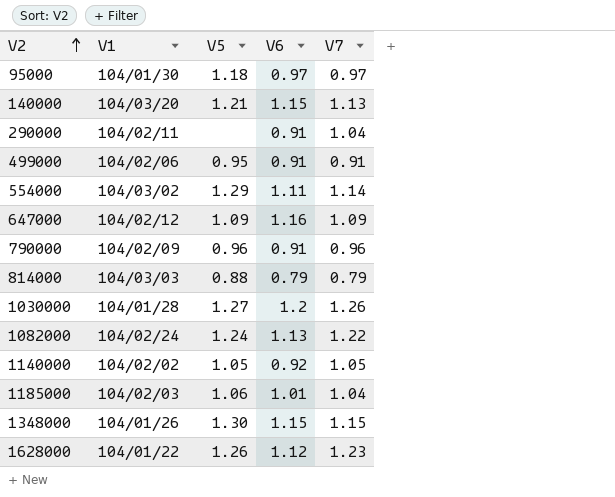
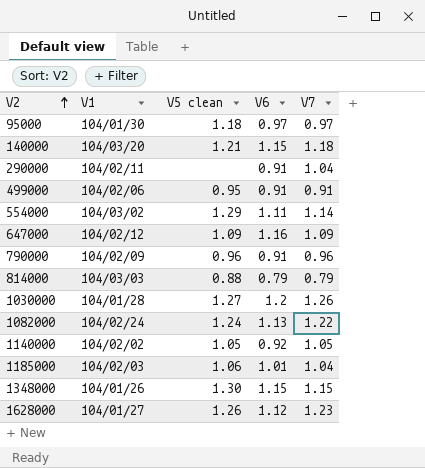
column name: V5 -> V5 clean
140000 | V7: 1.13 -> 1.18
1628000 | V1: 104/01/22 -> 104/01/27

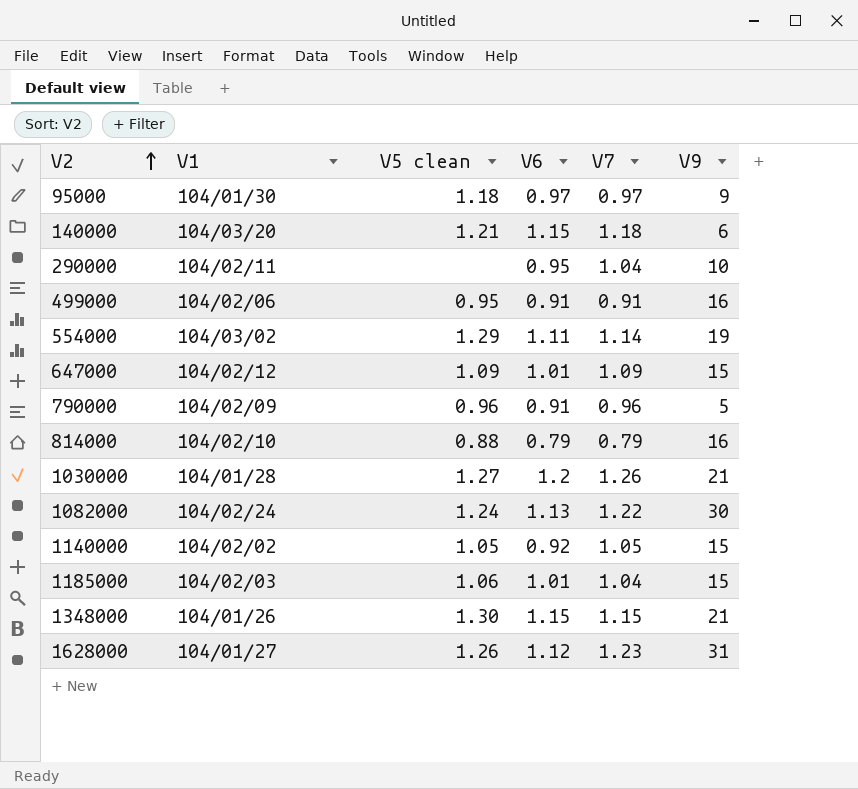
column V9 | position: none -> 6
290000 | V6: 0.91 -> 0.95
647000 | V6: 1.16 -> 1.01
814000 | V1: 104/03/03 -> 104/02/10

